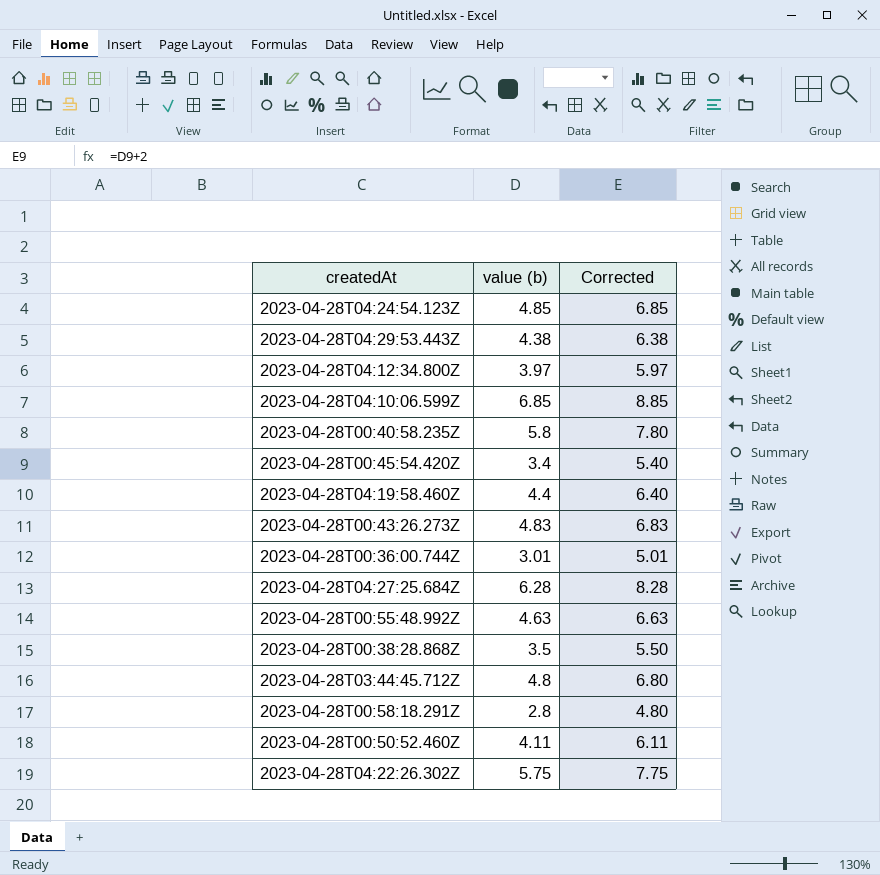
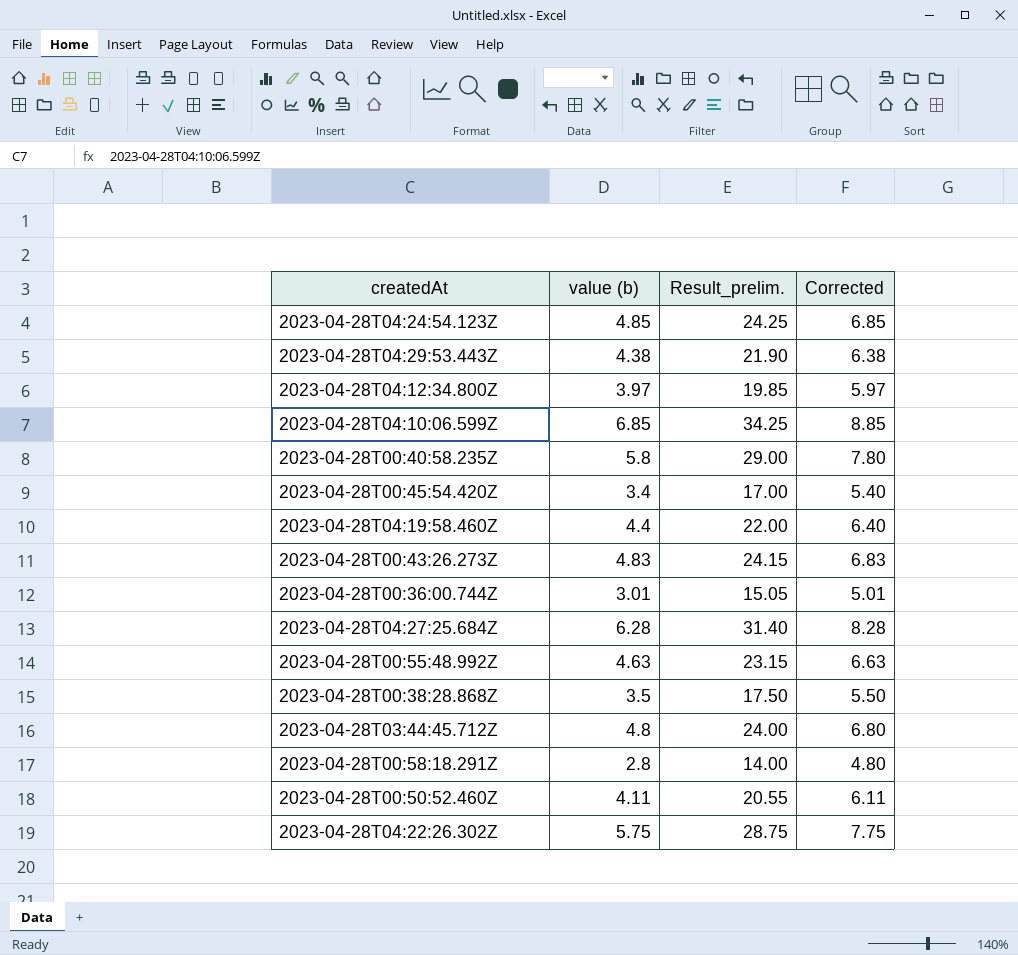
column Result_prelim. | formula: none -> [value (b)] * 5

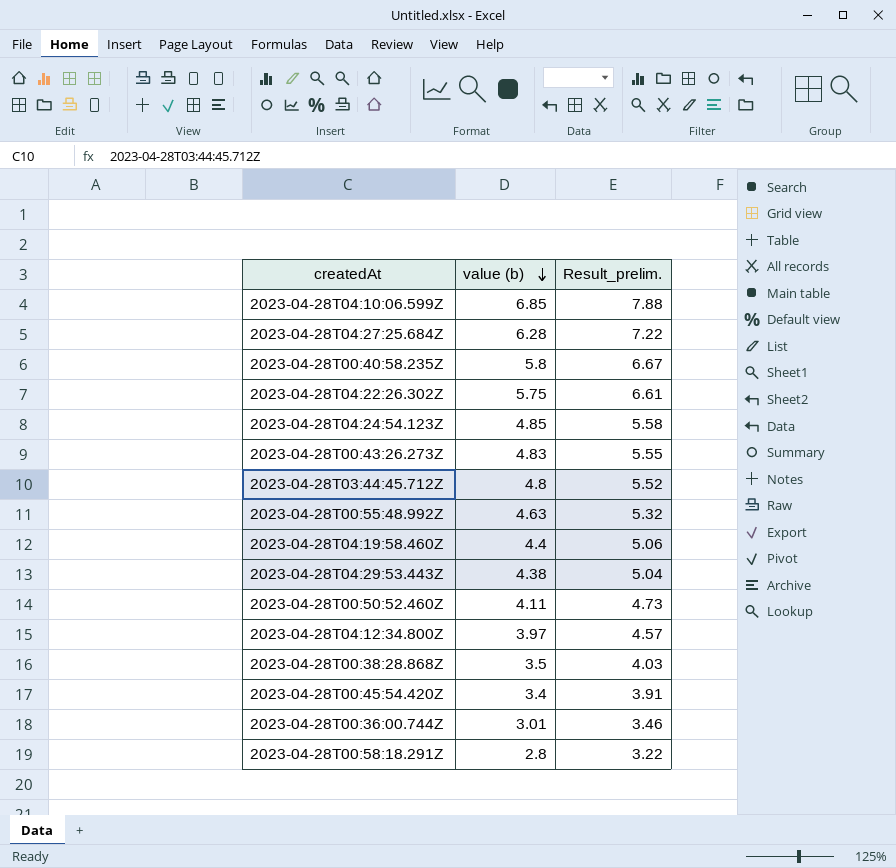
row order: none -> value (b) descending
column Corrected | formula: [value (b)] + 2 -> none
column Result_prelim. | formula: [value (b)] * 5 -> [value (b)] * 1.15

